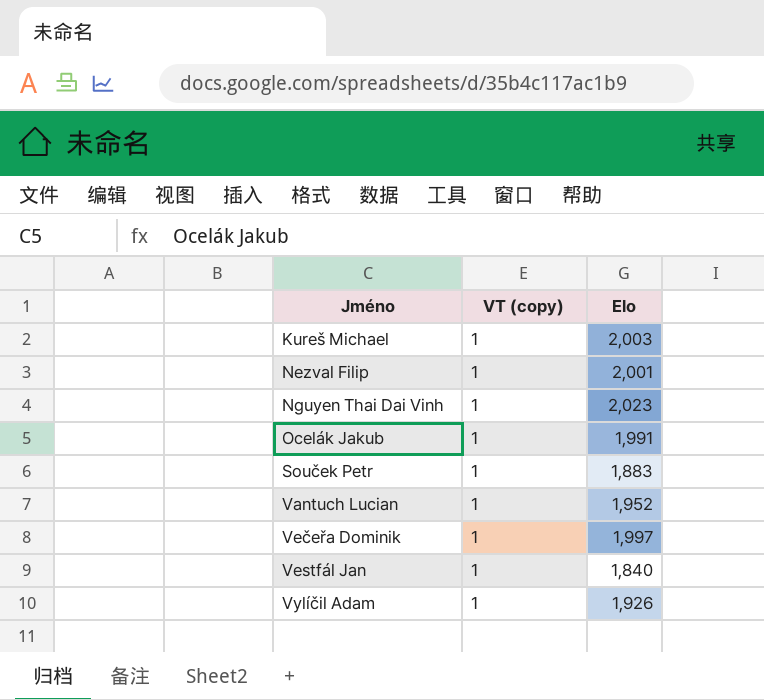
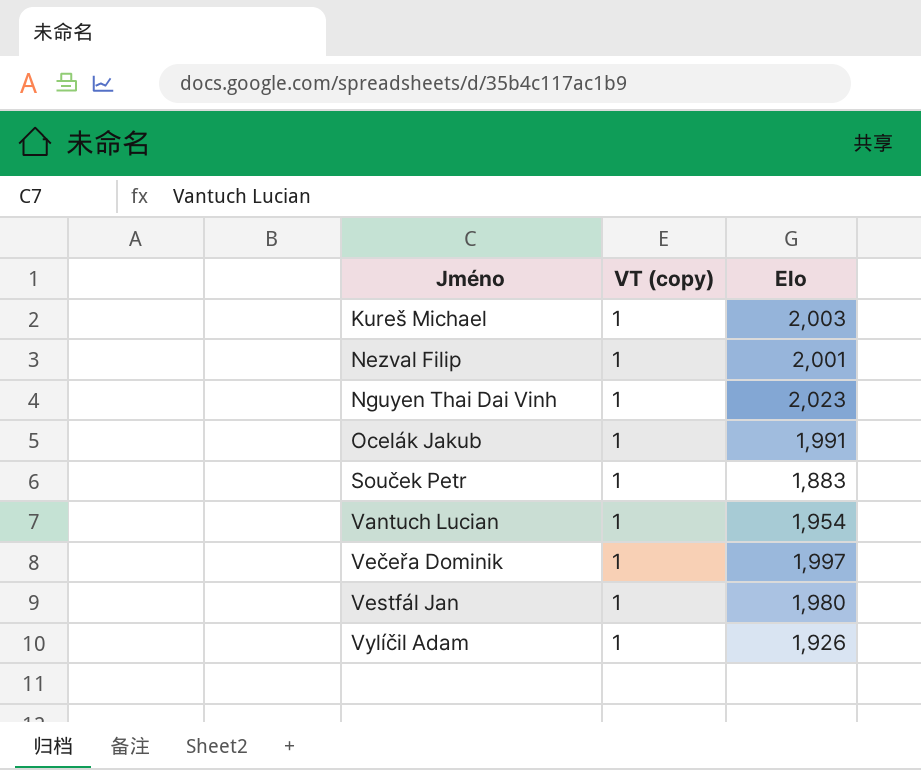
Vantuch Lucian | Elo: 1,952 -> 1,954
Vestfál Jan | Elo: 1,840 -> 1,980

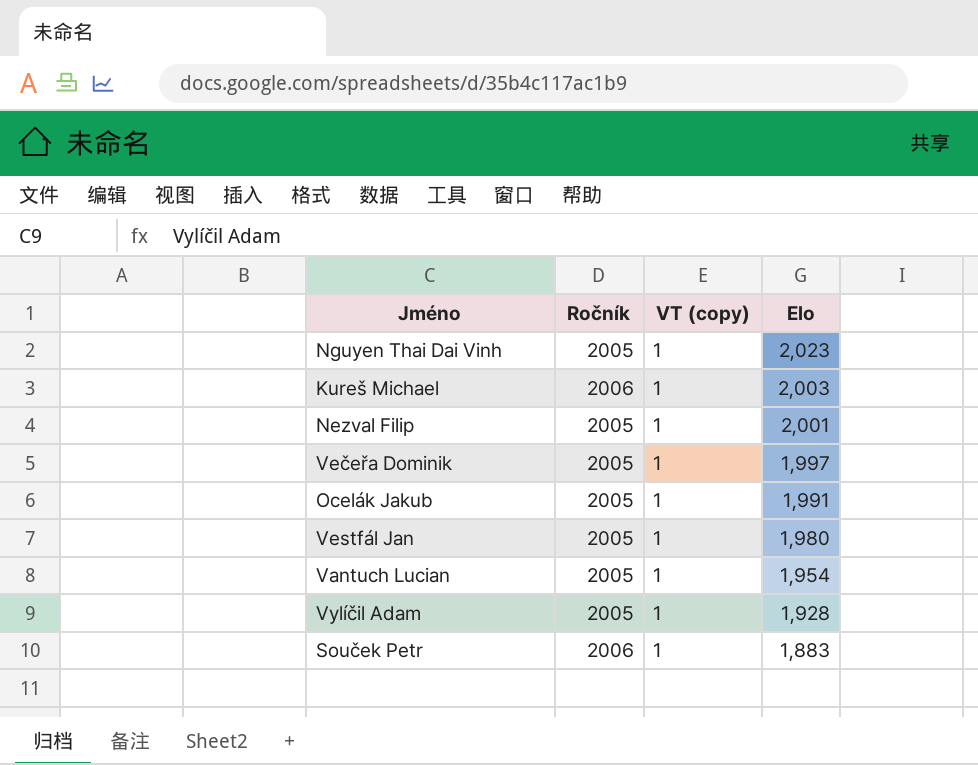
row order: Jméno ascending -> Elo descending
column Ročník | position: none -> 2
Vylíčil Adam | Elo: 1,926 -> 1,928

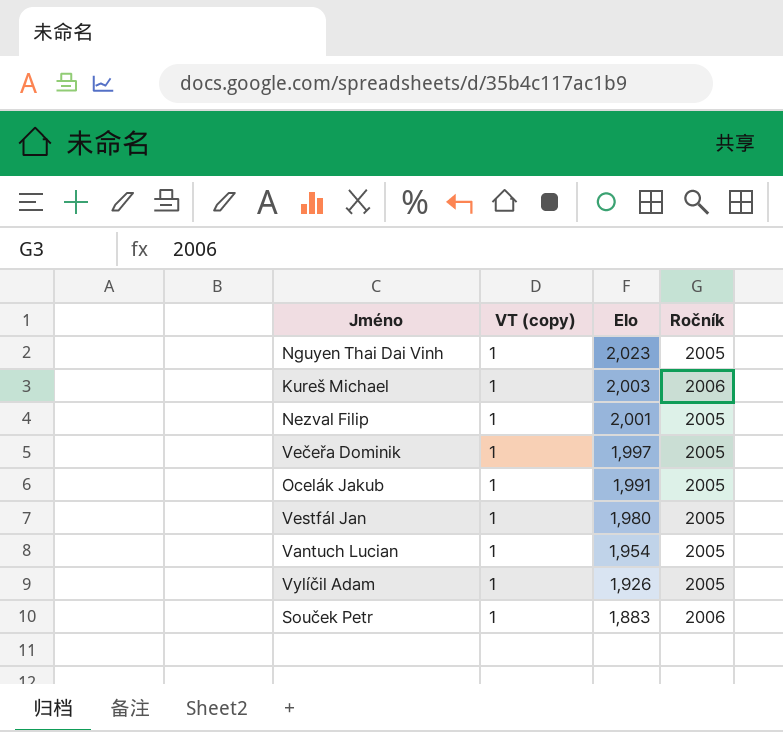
column Ročník | position: 2 -> 4
Vylíčil Adam | Elo: 1,928 -> 1,926

